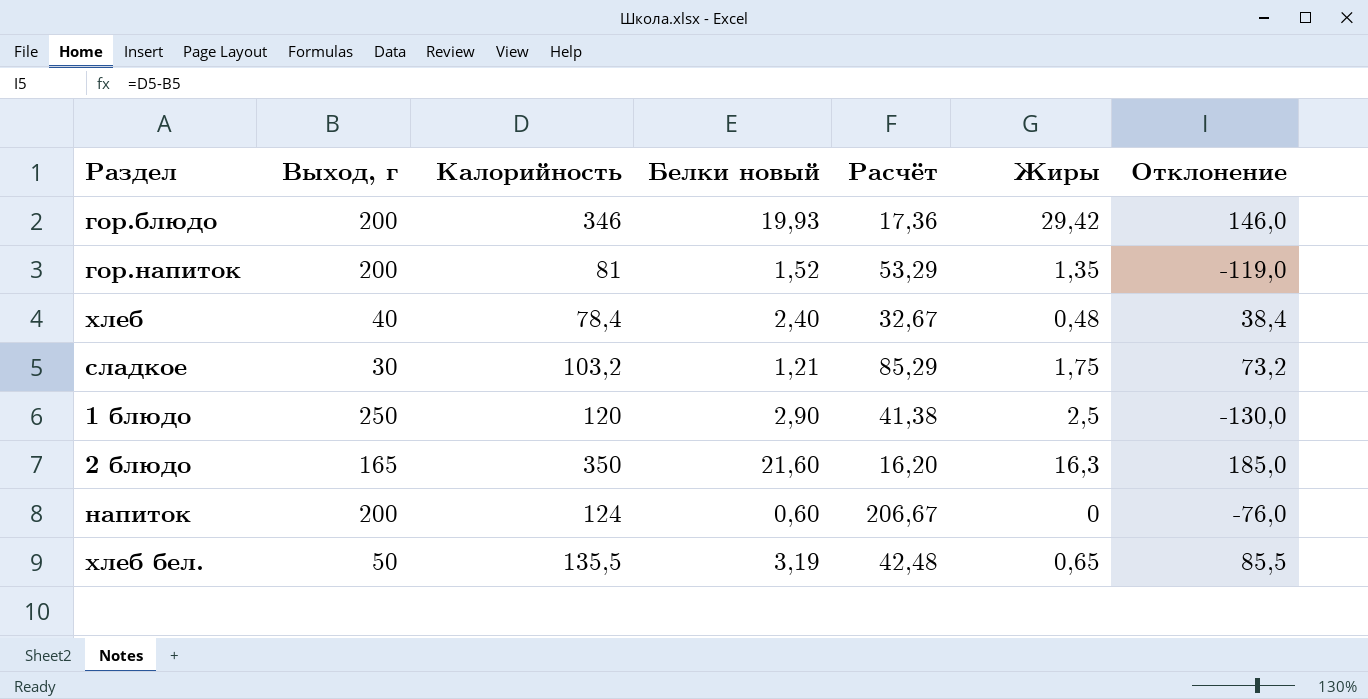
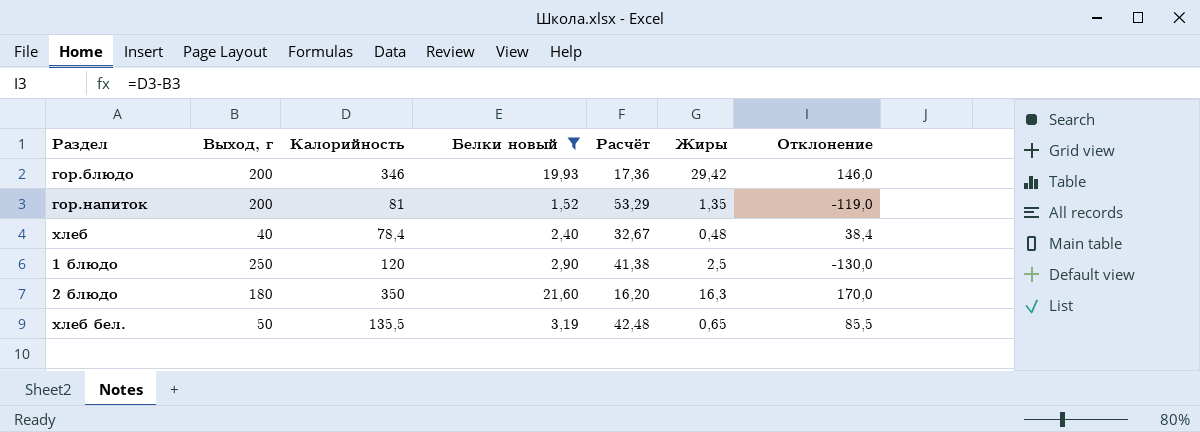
filter: none -> Белки новый >= 1,52
2 блюдо | Выход, г: 165 -> 180
2 блюдо | Отклонение: 185,0 -> 170,0

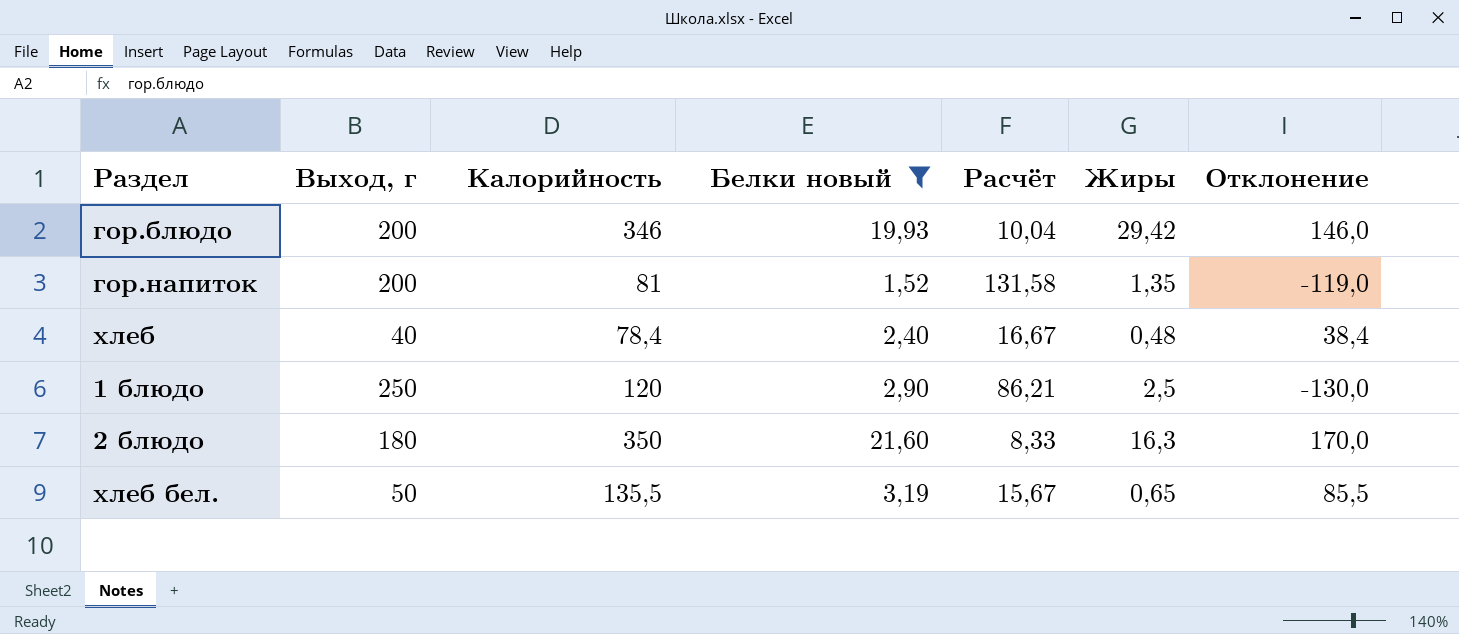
column Расчёт | formula: [Калорийность] / [Белки новый] -> [Выход, г] / [Белки новый]

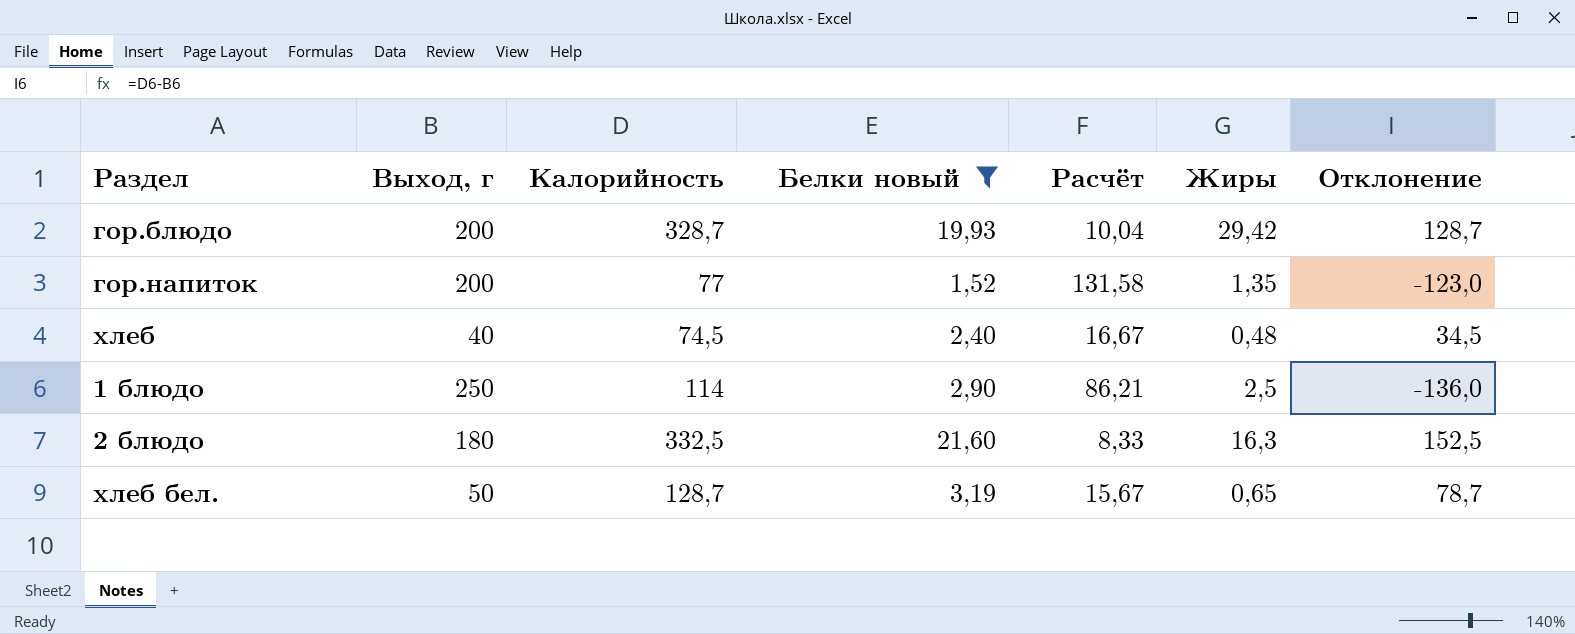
гор.блюдо | Калорийность: 346 -> 328,7
гор.блюдо | Отклонение: 146,0 -> 128,7
гор.напиток | Калорийность: 81 -> 77
гор.напиток | Отклонение: -119,0 -> -123,0
хлеб | Калорийность: 78,4 -> 74,5
хлеб | Отклонение: 38,4 -> 34,5
1 блюдо | Калорийность: 120 -> 114
1 блюдо | Отклонение: -130,0 -> -136,0
2 блюдо | Калорийность: 350 -> 332,5
2 блюдо | Отклонение: 170,0 -> 152,5
хлеб бел. | Калорийность: 135,5 -> 128,7
хлеб бел. | Отклонение: 85,5 -> 78,7

